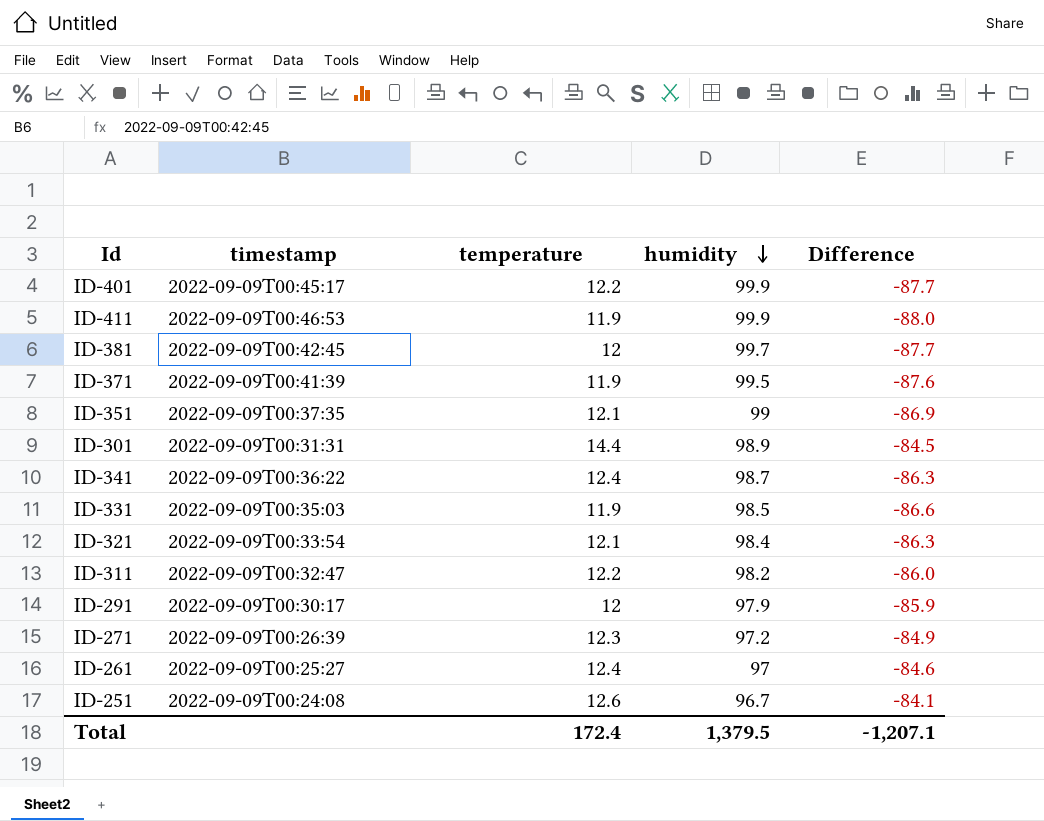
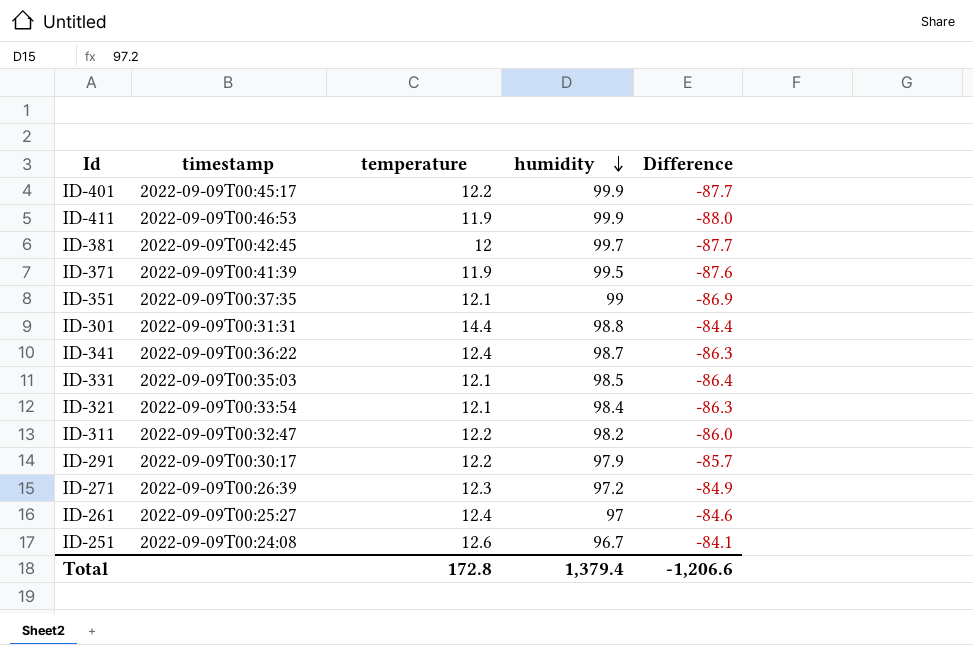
ID-301 | humidity: 98.9 -> 98.8
ID-301 | Difference: -84.5 -> -84.4
ID-331 | temperature: 11.9 -> 12.1
ID-331 | Difference: -86.6 -> -86.4
ID-291 | temperature: 12 -> 12.2
ID-291 | Difference: -85.9 -> -85.7
Total | temperature: 172.4 -> 172.8
Total | humidity: 1,379.5 -> 1,379.4
Total | Difference: -1,207.1 -> -1,206.6

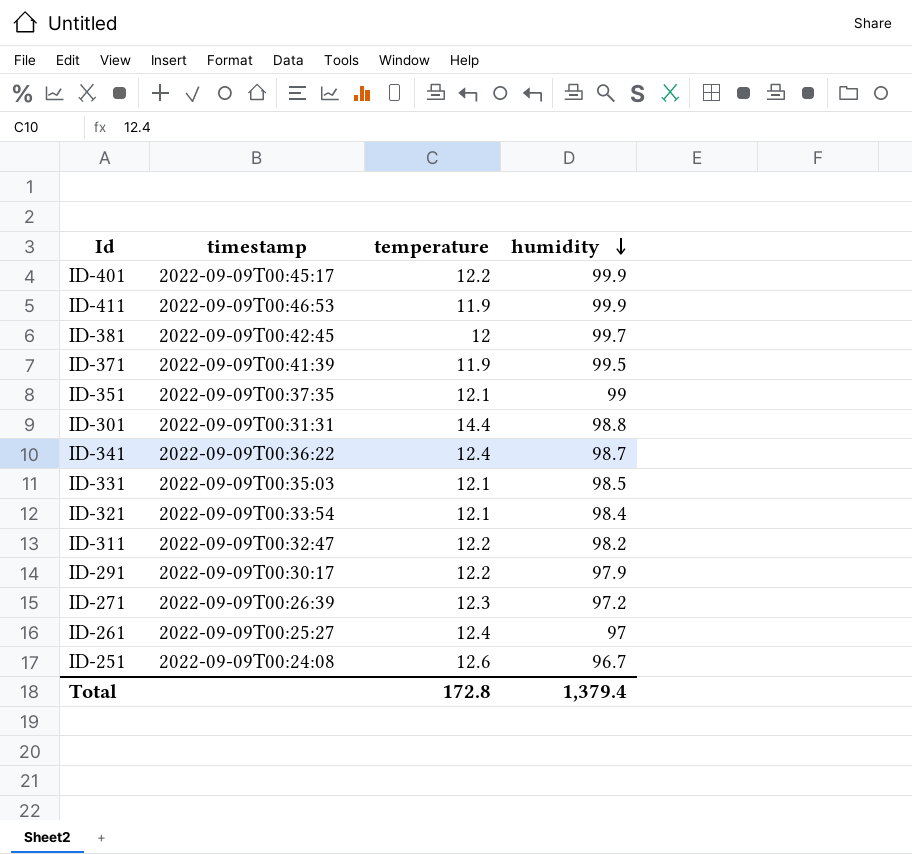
column Difference | formula: [temperature] - [humidity] -> none

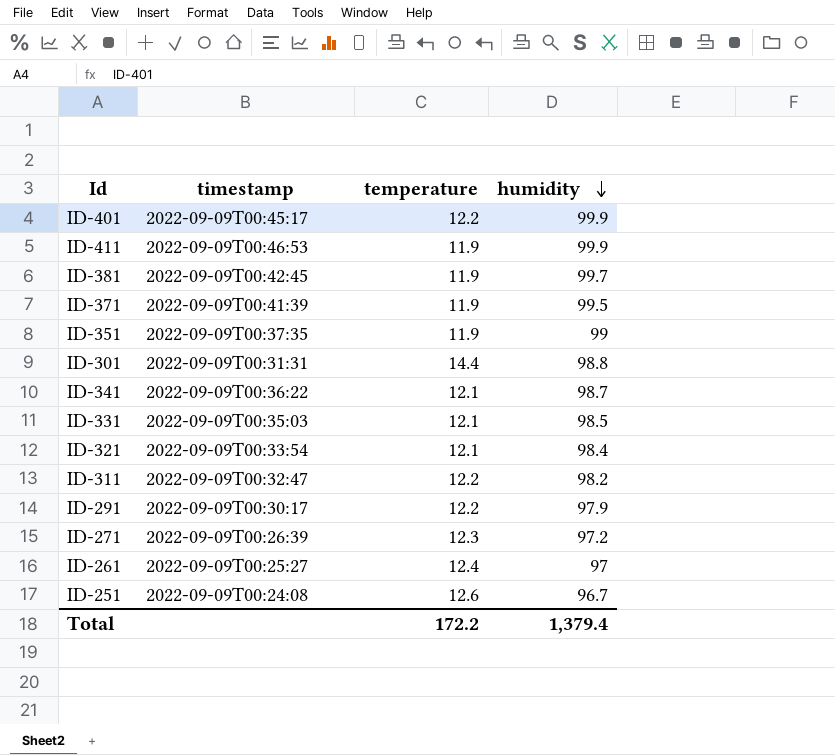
ID-381 | temperature: 12 -> 11.9
ID-351 | temperature: 12.1 -> 11.9
ID-341 | temperature: 12.4 -> 12.1
Total | temperature: 172.8 -> 172.2

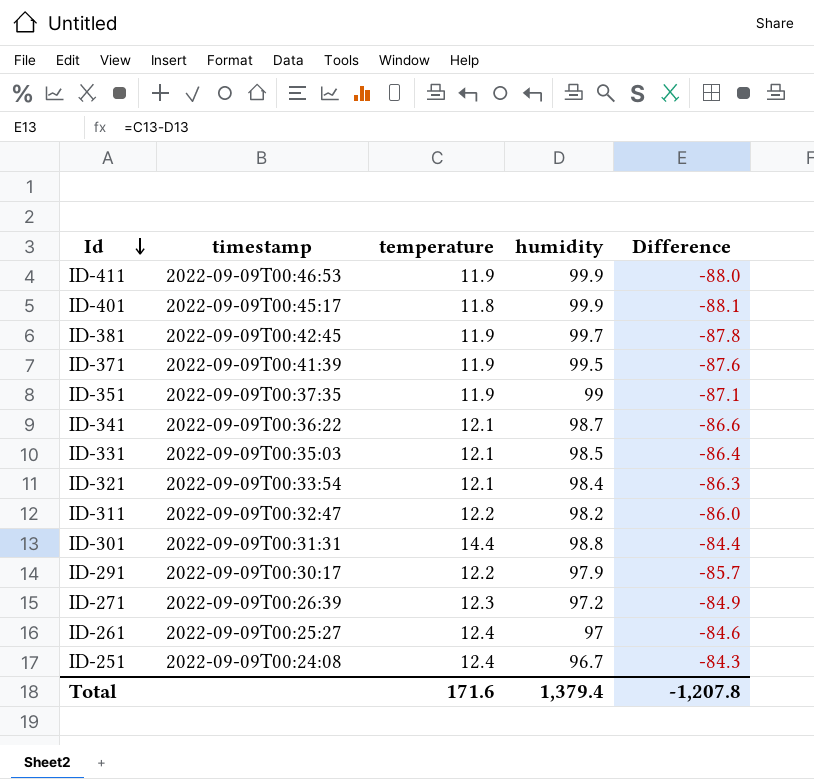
row order: humidity descending -> Id descending
column Difference | formula: none -> [temperature] - [humidity]
ID-401 | temperature: 12.2 -> 11.8
ID-251 | temperature: 12.6 -> 12.4
Total | temperature: 172.2 -> 171.6

